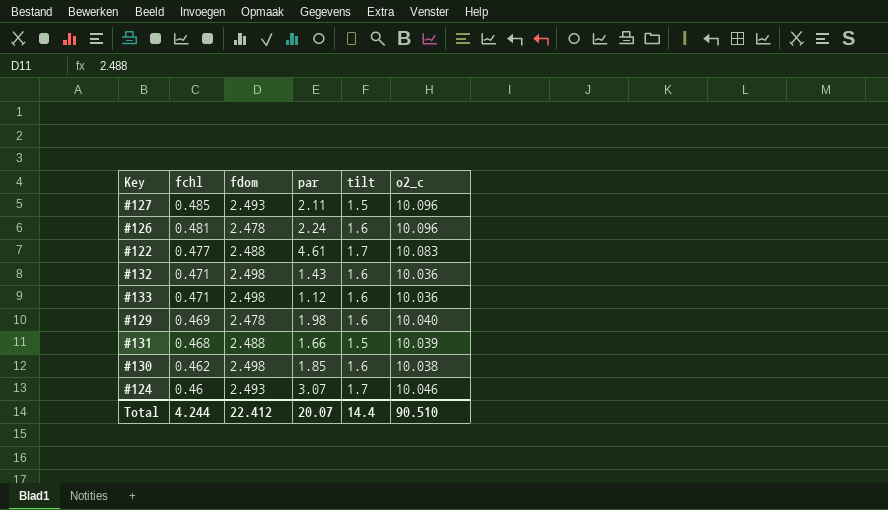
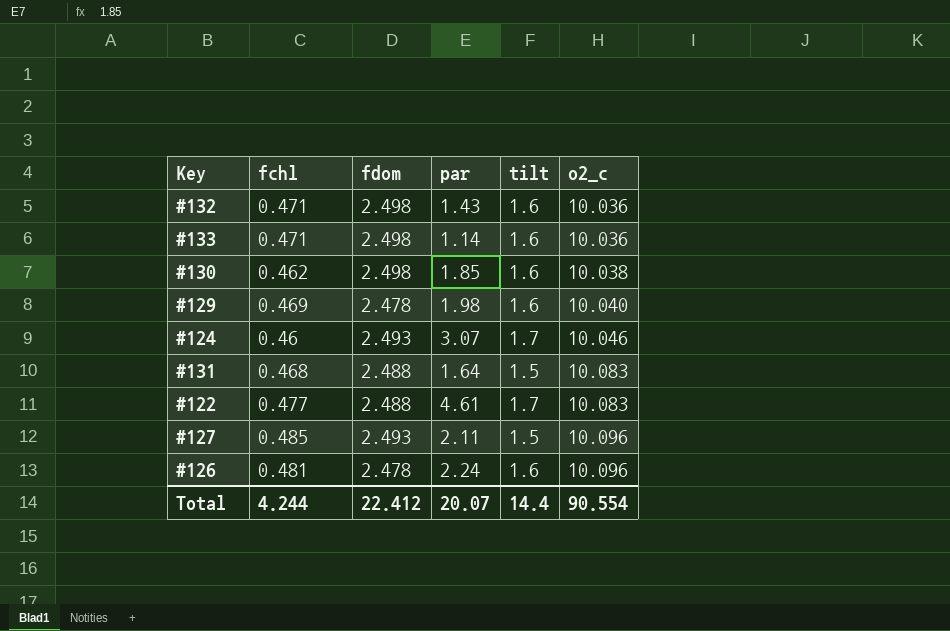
row order: fchl descending -> o2_c ascending
#133 | par: 1.12 -> 1.14
#131 | par: 1.66 -> 1.64
#131 | o2_c: 10.039 -> 10.083
Total | o2_c: 90.510 -> 90.554

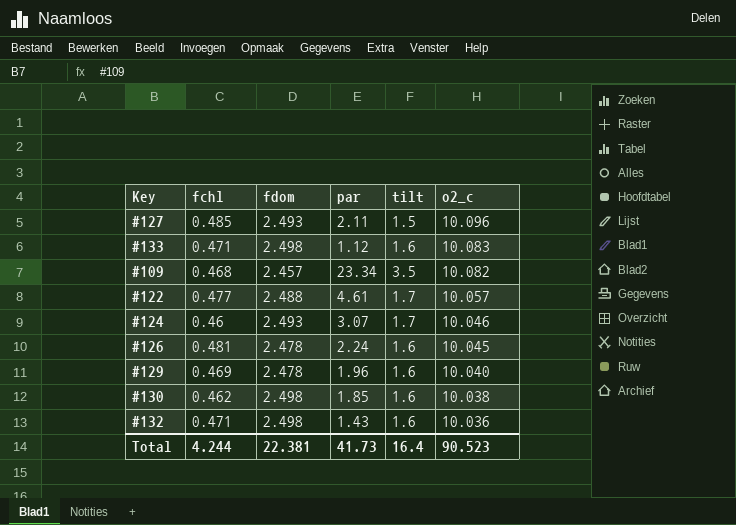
row order: o2_c ascending -> o2_c descending
row #131: 0.468 | 2.488 | 1.64 | 1.5 | 10.083 -> none
#133 | par: 1.14 -> 1.12
#133 | o2_c: 10.036 -> 10.083
row #109: none -> 0.468 | 2.457 | 23.34 | 3.5 | 10.082
#122 | o2_c: 10.083 -> 10.057
#126 | o2_c: 10.096 -> 10.045
#129 | par: 1.98 -> 1.96
Total | fdom: 22.412 -> 22.381
Total | par: 20.07 -> 41.73
Total | tilt: 14.4 -> 16.4
Total | o2_c: 90.554 -> 90.523

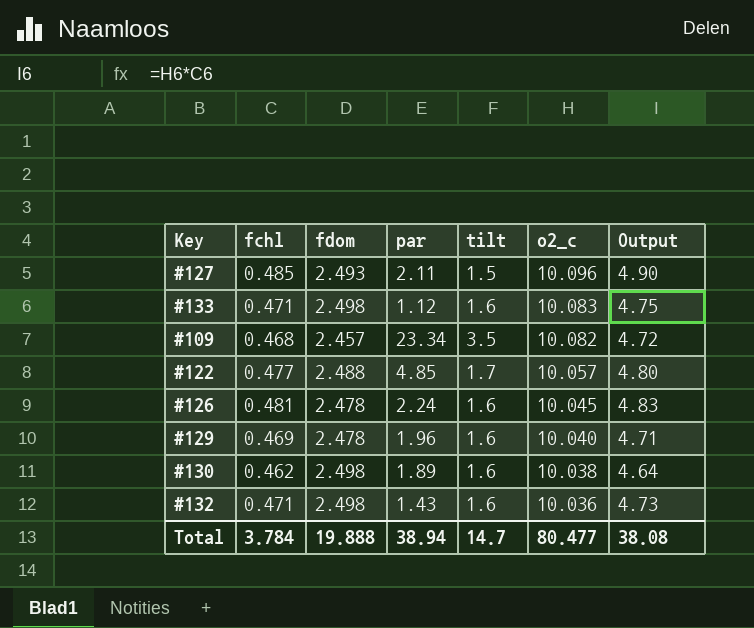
column Output | formula: none -> [fchl] * [o2_c]
row #124: 0.46 | 2.493 | 3.07 | 1.7 | 10.046 -> none
#122 | par: 4.61 -> 4.85
#130 | par: 1.85 -> 1.89
Total | fchl: 4.244 -> 3.784
Total | fdom: 22.381 -> 19.888
Total | par: 41.73 -> 38.94
Total | tilt: 16.4 -> 14.7
Total | o2_c: 90.523 -> 80.477

